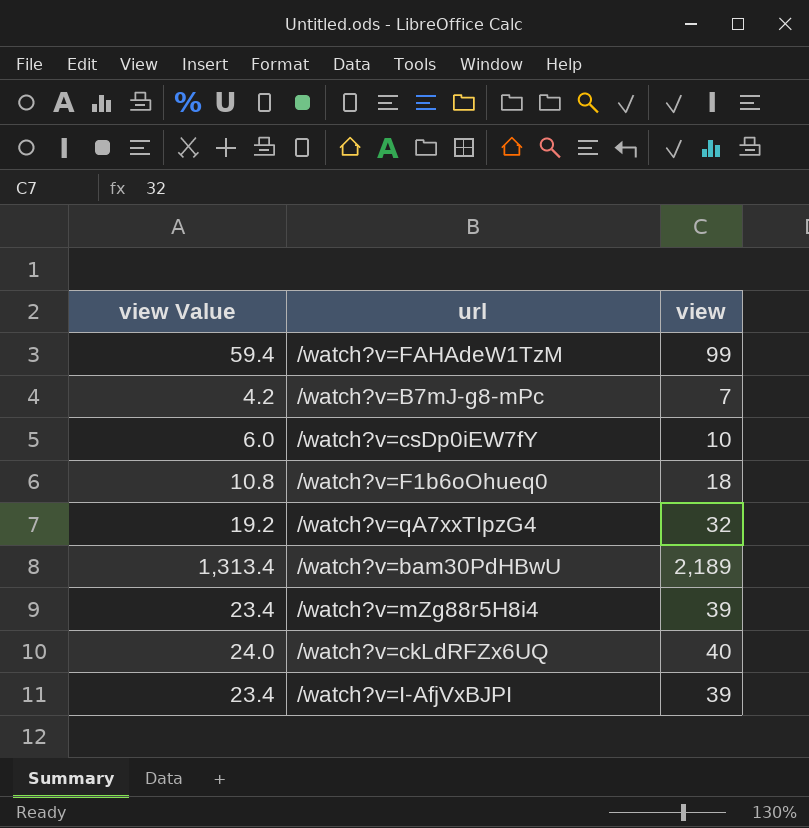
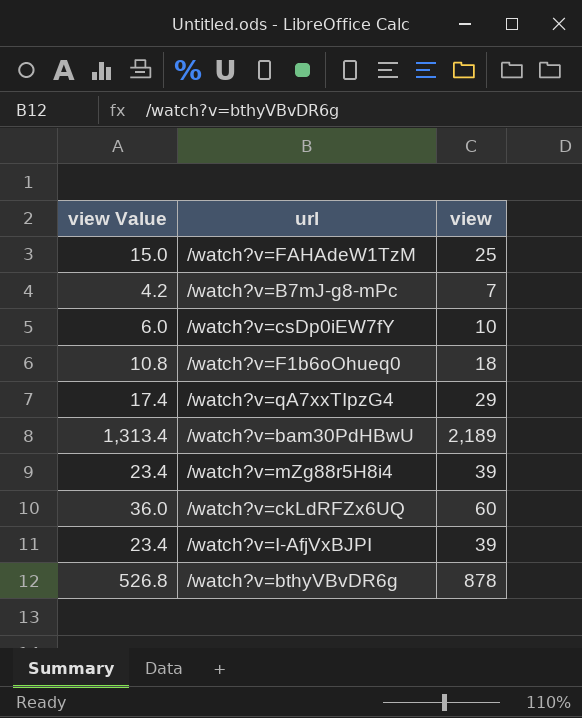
/watch?v=FAHAdeW1TzM | view Value: 59.4 -> 15.0
/watch?v=FAHAdeW1TzM | view: 99 -> 25
/watch?v=qA7xxTIpzG4 | view Value: 19.2 -> 17.4
/watch?v=qA7xxTIpzG4 | view: 32 -> 29
/watch?v=ckLdRFZx6UQ | view Value: 24.0 -> 36.0
/watch?v=ckLdRFZx6UQ | view: 40 -> 60
row /watch?v=bthyVBvDR6g: none -> 526.8 | 878

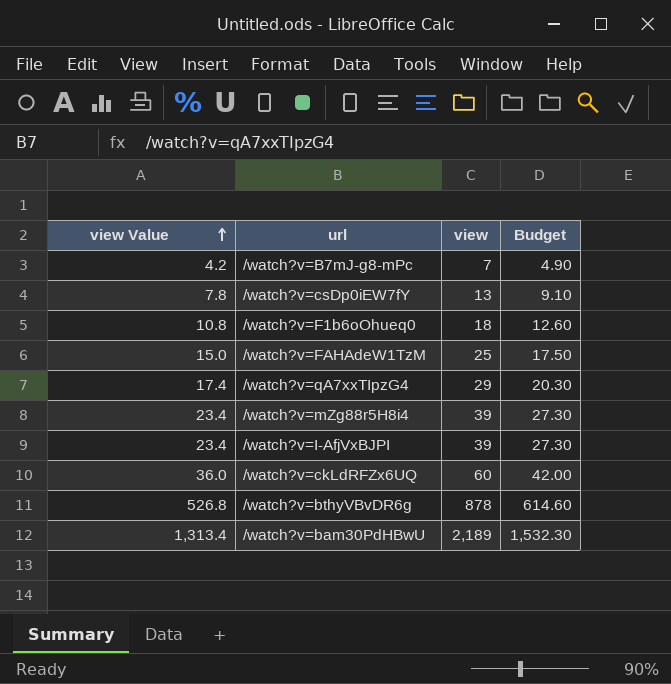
row order: none -> view Value ascending
column Budget | formula: none -> [view] * 0.7
/watch?v=csDp0iEW7fY | view Value: 6.0 -> 7.8
/watch?v=csDp0iEW7fY | view: 10 -> 13

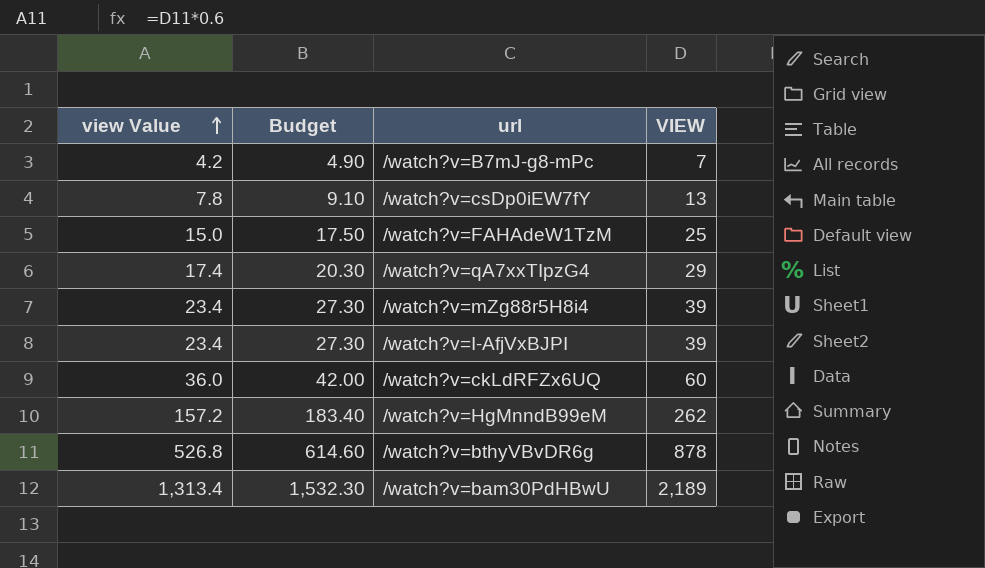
column Budget | position: 4 -> 2
column name: view -> VIEW
row /watch?v=F1b6oOhueq0: 10.8 | 18 | 12.60 -> none
row /watch?v=HgMnndB99eM: none -> 157.2 | 183.40 | 262

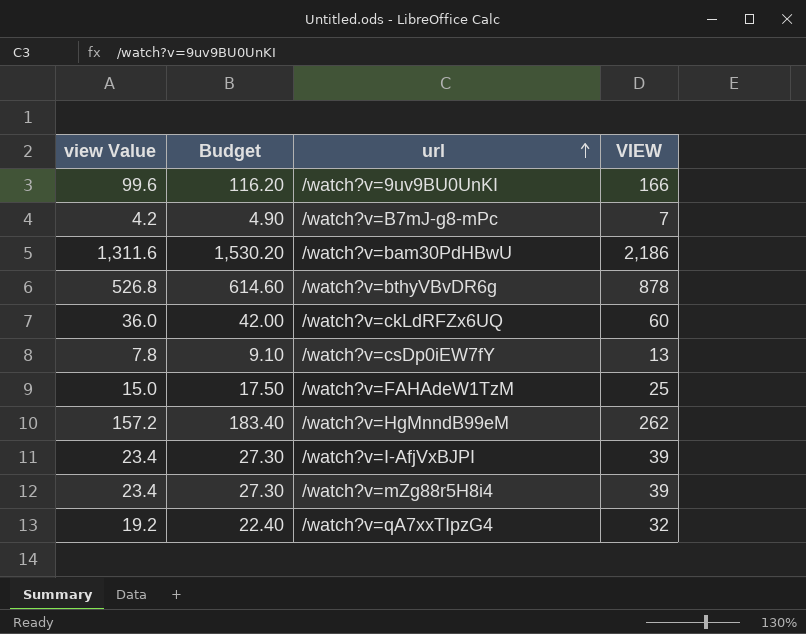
row order: view Value ascending -> url ascending
row /watch?v=9uv9BU0UnKI: none -> 99.6 | 116.20 | 166
/watch?v=bam30PdHBwU | view Value: 1,313.4 -> 1,311.6
/watch?v=bam30PdHBwU | Budget: 1,532.30 -> 1,530.20
/watch?v=bam30PdHBwU | VIEW: 2,189 -> 2,186
/watch?v=qA7xxTIpzG4 | view Value: 17.4 -> 19.2
/watch?v=qA7xxTIpzG4 | Budget: 20.30 -> 22.40
/watch?v=qA7xxTIpzG4 | VIEW: 29 -> 32

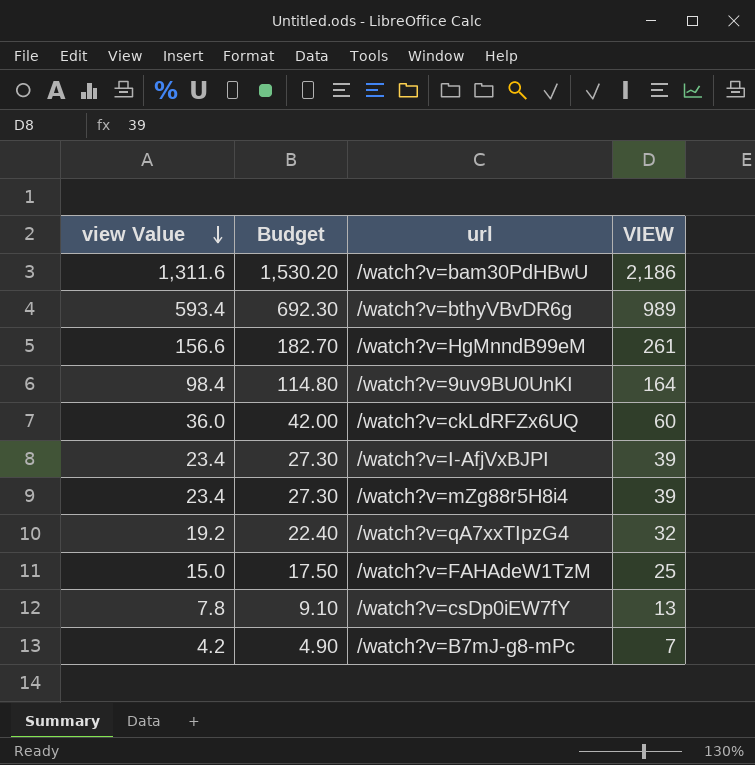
row order: url ascending -> view Value descending
/watch?v=bthyVBvDR6g | view Value: 526.8 -> 593.4
/watch?v=bthyVBvDR6g | Budget: 614.60 -> 692.30
/watch?v=bthyVBvDR6g | VIEW: 878 -> 989
/watch?v=HgMnndB99eM | view Value: 157.2 -> 156.6
/watch?v=HgMnndB99eM | Budget: 183.40 -> 182.70
/watch?v=HgMnndB99eM | VIEW: 262 -> 261
/watch?v=9uv9BU0UnKI | view Value: 99.6 -> 98.4
/watch?v=9uv9BU0UnKI | Budget: 116.20 -> 114.80
/watch?v=9uv9BU0UnKI | VIEW: 166 -> 164

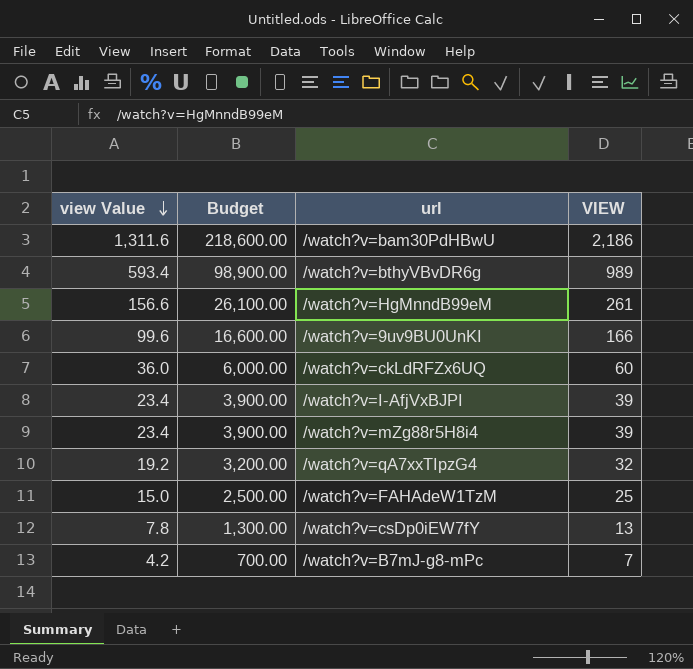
column Budget | formula: [VIEW] * 0.7 -> [VIEW] * 100
/watch?v=9uv9BU0UnKI | view Value: 98.4 -> 99.6
/watch?v=9uv9BU0UnKI | VIEW: 164 -> 166

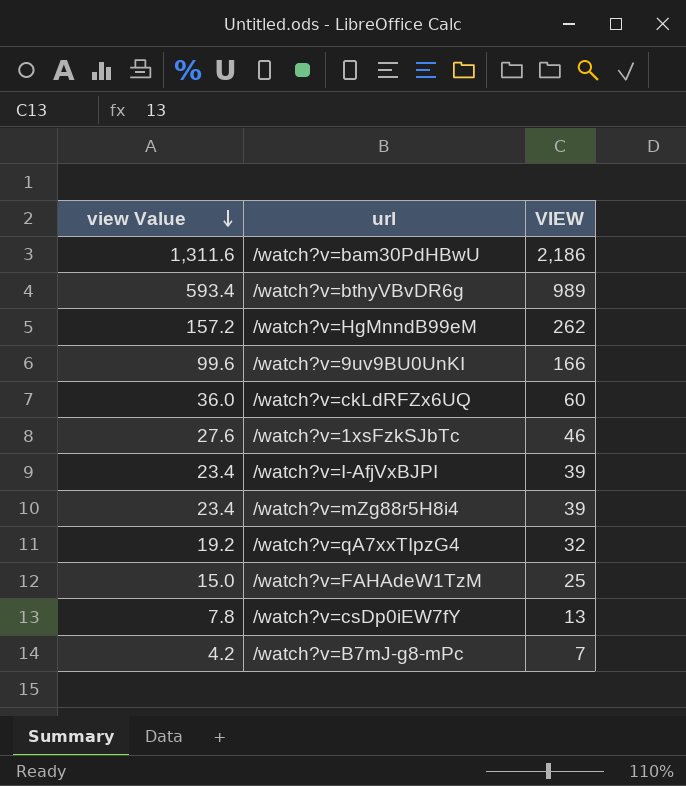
column Budget | formula: [VIEW] * 100 -> none
/watch?v=HgMnndB99eM | view Value: 156.6 -> 157.2
/watch?v=HgMnndB99eM | VIEW: 261 -> 262
row /watch?v=1xsFzkSJbTc: none -> 27.6 | 46

